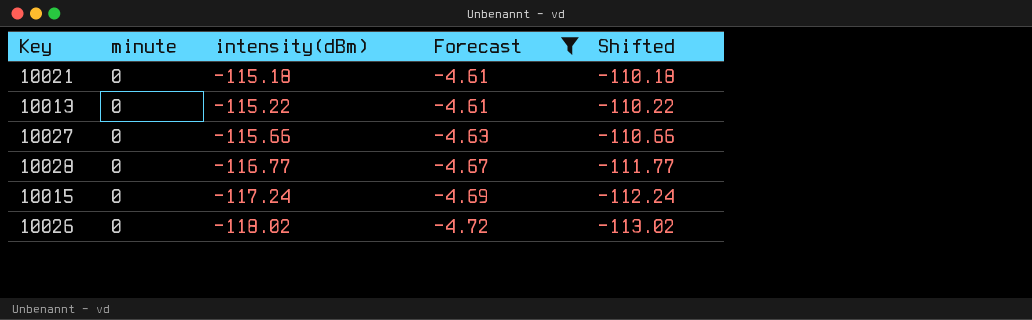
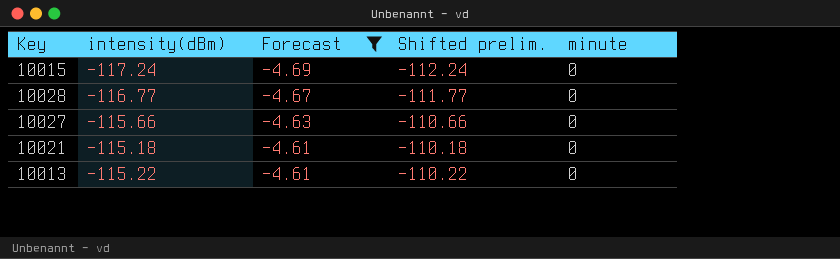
row order: intensity(dBm) descending -> Forecast ascending
column name: Shifted -> Shifted prelim.
column minute | position: 2 -> 5
row 10026: 0 | -118.02 | -4.72 | -113.02 -> none

